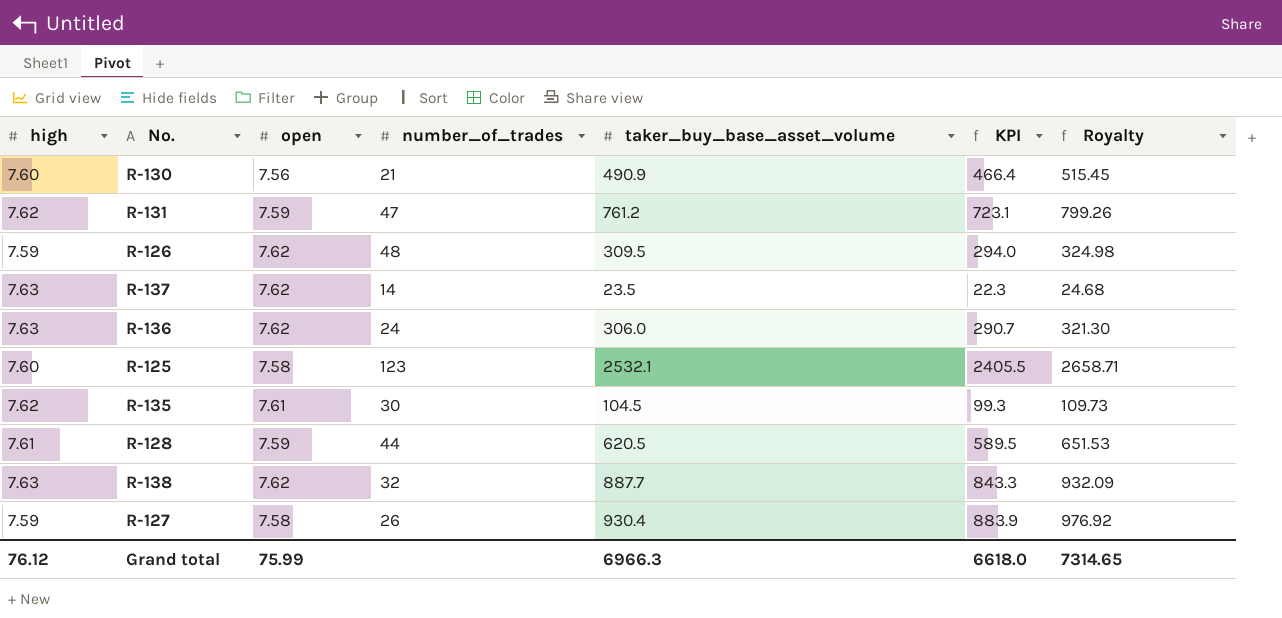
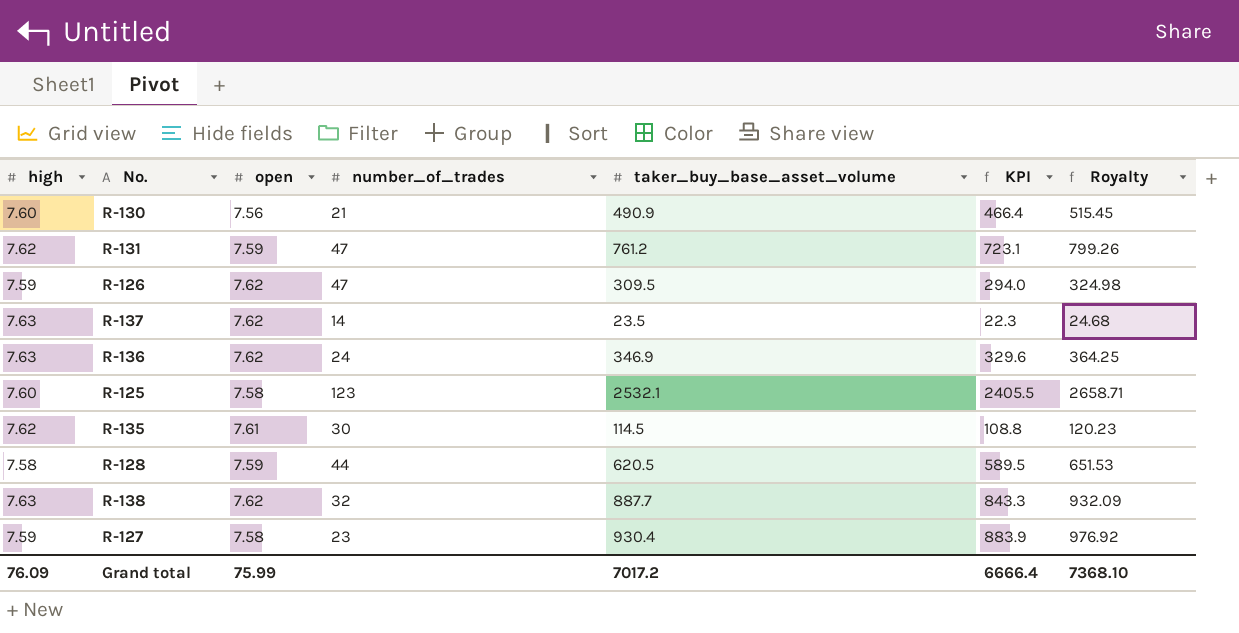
R-126 | number_of_trades: 48 -> 47
R-136 | taker_buy_base_asset_volume: 306.0 -> 346.9
R-136 | KPI: 290.7 -> 329.6
R-136 | Royalty: 321.30 -> 364.25
R-135 | taker_buy_base_asset_volume: 104.5 -> 114.5
R-135 | KPI: 99.3 -> 108.8
R-135 | Royalty: 109.73 -> 120.23
R-128 | high: 7.61 -> 7.58
R-127 | number_of_trades: 26 -> 23
Grand total | high: 76.12 -> 76.09
Grand total | taker_buy_base_asset_volume: 6966.3 -> 7017.2
Grand total | KPI: 6618.0 -> 6666.4
Grand total | Royalty: 7314.65 -> 7368.10

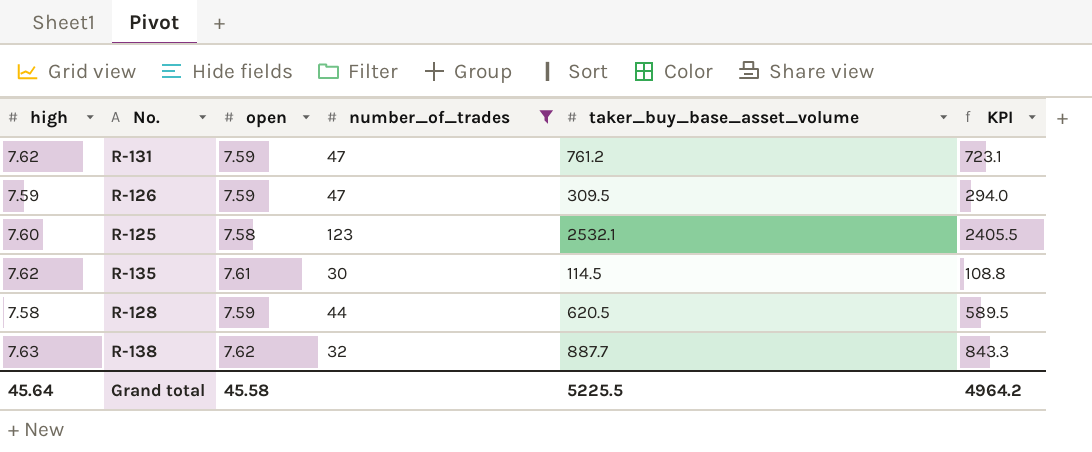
filter: none -> number_of_trades >= 30
column Royalty | formula: [taker_buy_base_asset_volume] * 1.05 -> none
R-126 | open: 7.62 -> 7.59
Grand total | high: 76.09 -> 45.64
Grand total | open: 75.99 -> 45.58
Grand total | taker_buy_base_asset_volume: 7017.2 -> 5225.5
Grand total | KPI: 6666.4 -> 4964.2

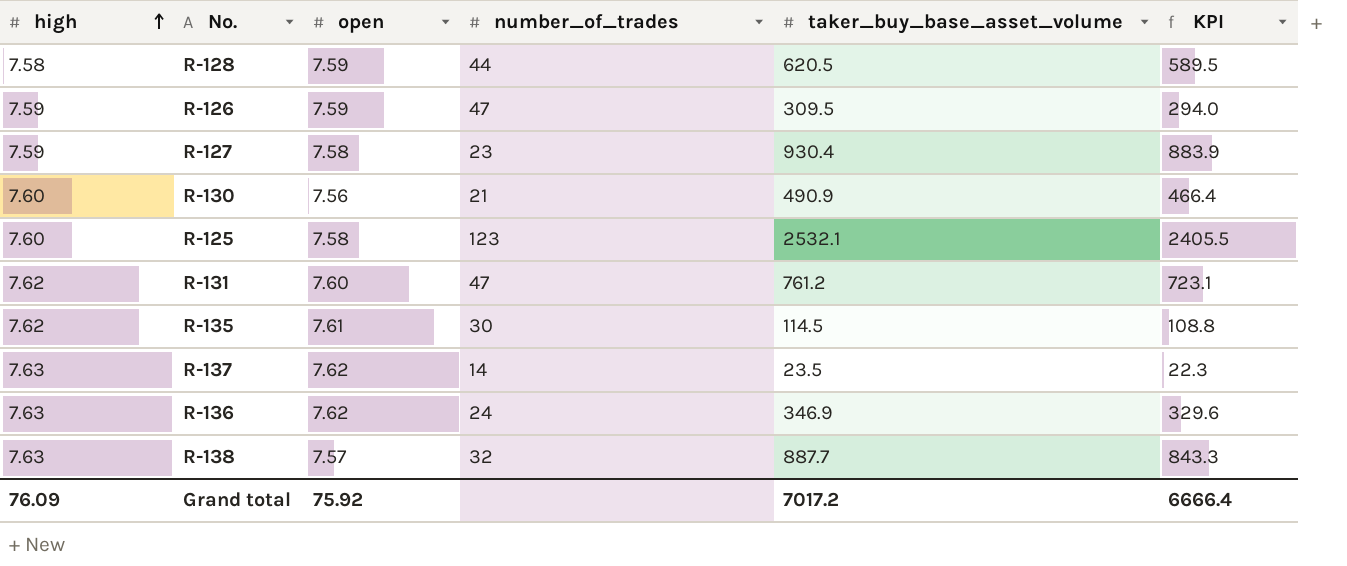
filter: number_of_trades >= 30 -> none
row order: none -> high ascending
R-131 | open: 7.59 -> 7.60
R-138 | open: 7.62 -> 7.57
Grand total | high: 45.64 -> 76.09
Grand total | open: 45.58 -> 75.92
Grand total | taker_buy_base_asset_volume: 5225.5 -> 7017.2
Grand total | KPI: 4964.2 -> 6666.4

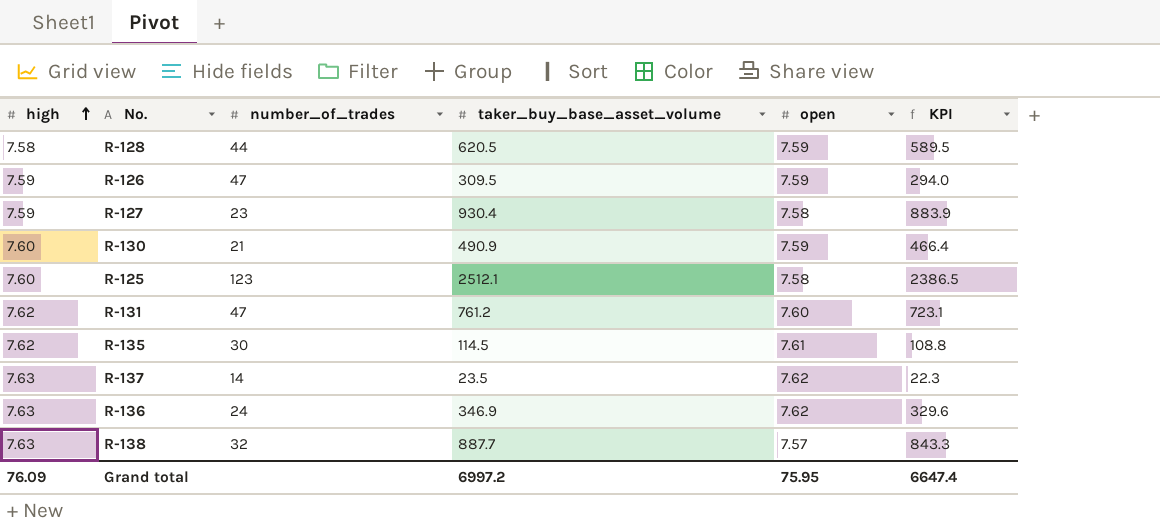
column open | position: 3 -> 5
R-130 | open: 7.56 -> 7.59
R-125 | taker_buy_base_asset_volume: 2532.1 -> 2512.1
R-125 | KPI: 2405.5 -> 2386.5
Grand total | taker_buy_base_asset_volume: 7017.2 -> 6997.2
Grand total | open: 75.92 -> 75.95
Grand total | KPI: 6666.4 -> 6647.4

